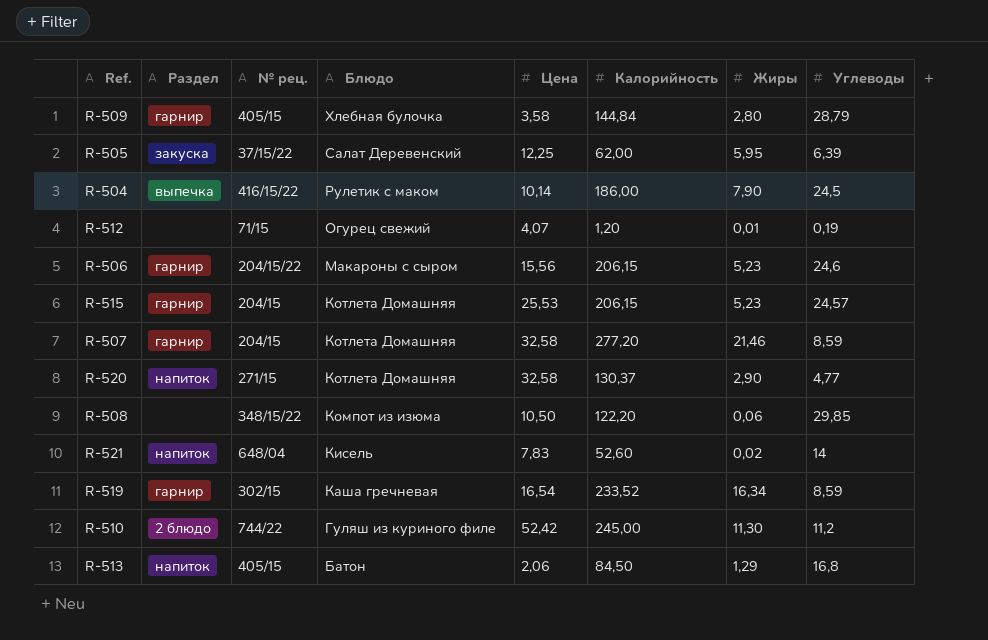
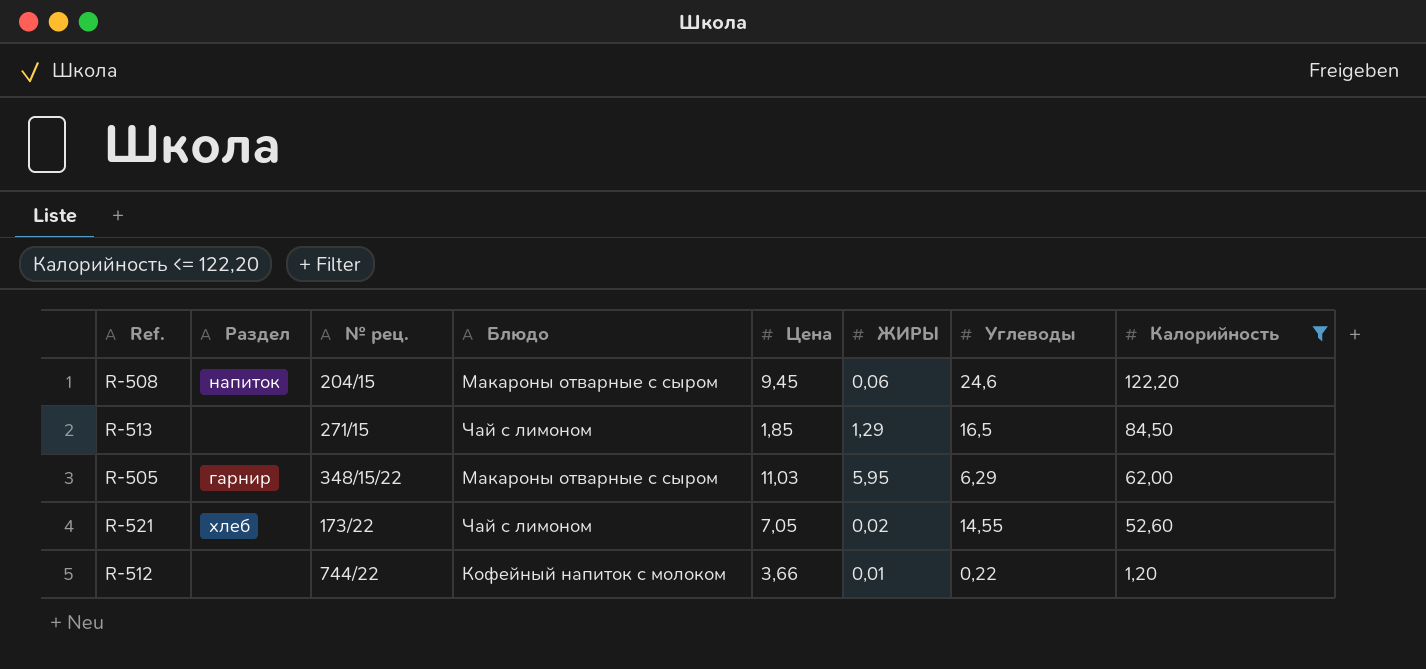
filter: none -> Калорийность <= 122,20
row order: Блюдо descending -> Калорийность descending
column name: Жиры -> ЖИРЫ
column Калорийность | position: 6 -> 8
R-508 | Раздел: none -> напиток
R-508 | № рец.: 348/15/22 -> 204/15
R-508 | Блюдо: Компот из изюма -> Макароны отварные с сыром
R-508 | Цена: 10,50 -> 9,45
R-508 | Углеводы: 29,85 -> 24,6
R-513 | Раздел: напиток -> none
R-513 | № рец.: 405/15 -> 271/15
R-513 | Блюдо: Батон -> Чай с лимоном
R-513 | Цена: 2,06 -> 1,85
R-513 | Углеводы: 16,8 -> 16,5
R-505 | Раздел: закуска -> гарнир
R-505 | № рец.: 37/15/22 -> 348/15/22
R-505 | Блюдо: Салат Деревенский -> Макароны отварные с сыром
R-505 | Цена: 12,25 -> 11,03
R-505 | Углеводы: 6,39 -> 6,29
R-521 | Раздел: напиток -> хлеб
R-521 | № рец.: 648/04 -> 173/22
R-521 | Блюдо: Кисель -> Чай с лимоном
R-521 | Цена: 7,83 -> 7,05
R-521 | Углеводы: 14 -> 14,55
R-512 | № рец.: 71/15 -> 744/22
R-512 | Блюдо: Огурец свежий -> Кофейный напиток с молоком
R-512 | Цена: 4,07 -> 3,66
R-512 | Углеводы: 0,19 -> 0,22

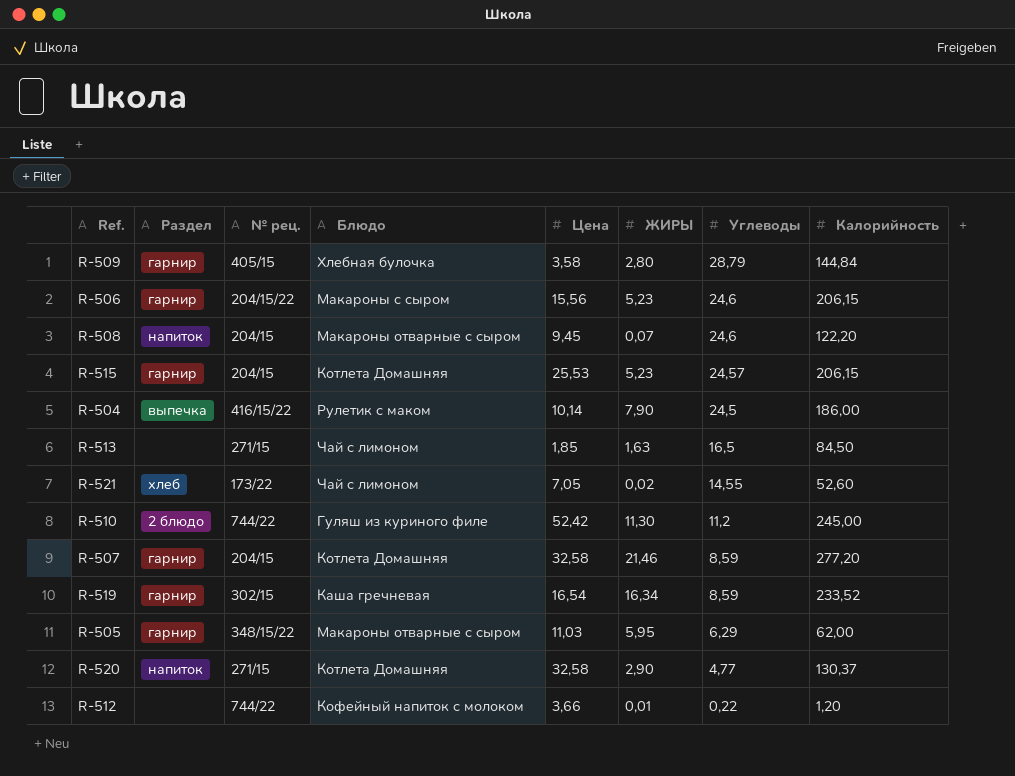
filter: Калорийность <= 122,20 -> none
row order: Калорийность descending -> Углеводы descending
R-508 | ЖИРЫ: 0,06 -> 0,07
R-513 | ЖИРЫ: 1,29 -> 1,63

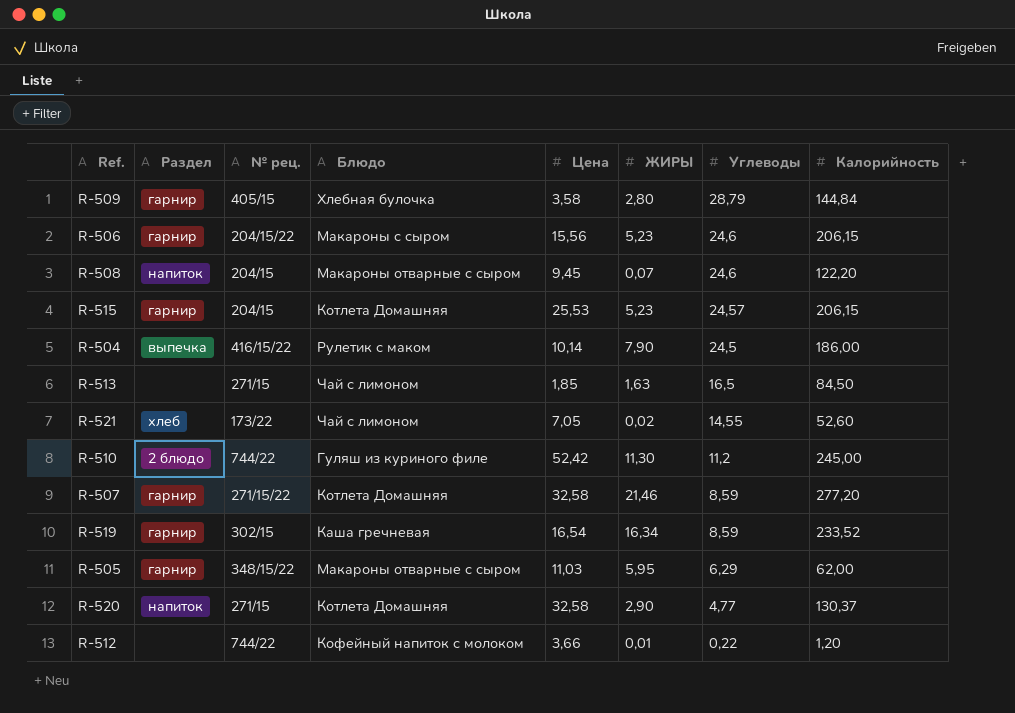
R-507 | № рец.: 204/15 -> 271/15/22

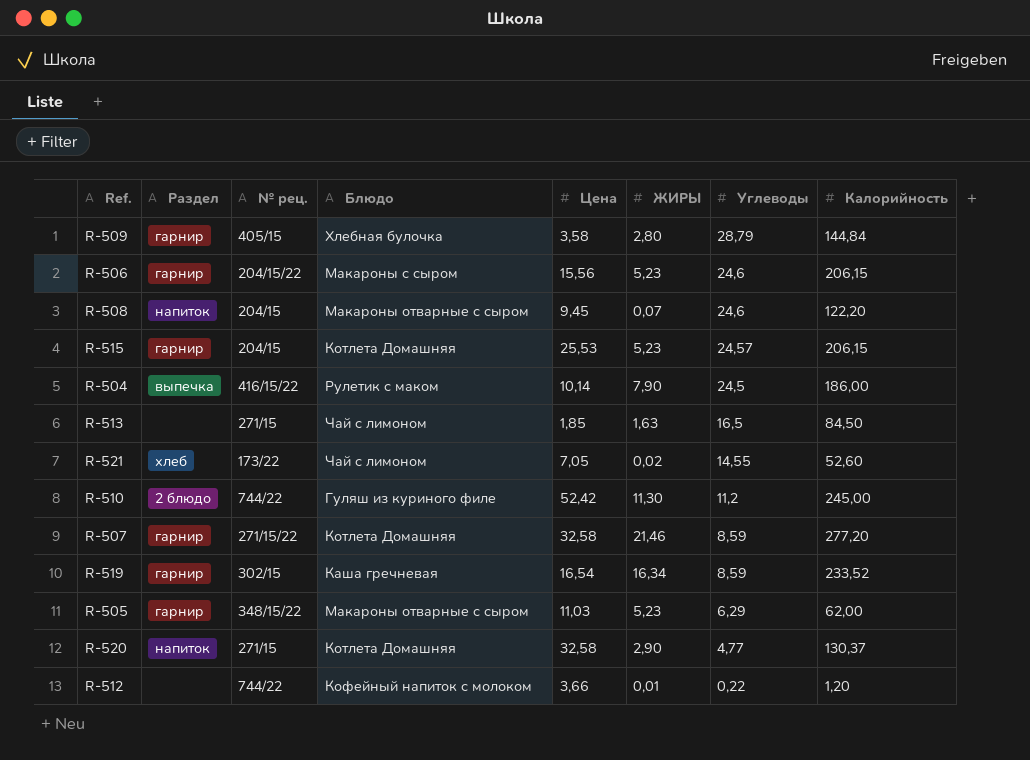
R-505 | ЖИРЫ: 5,95 -> 5,23

